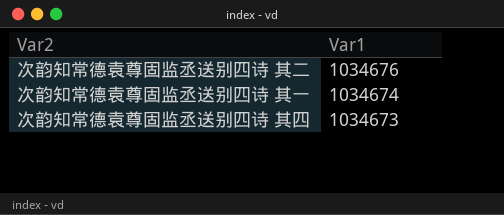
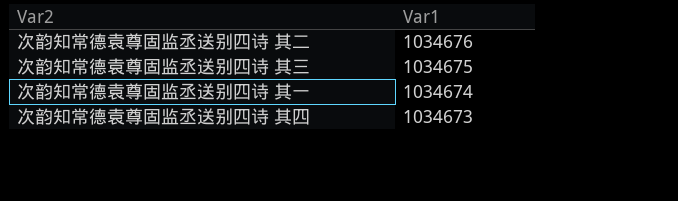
row 次韵知常德袁尊固监丞送别四诗 其三: none -> 1034675

